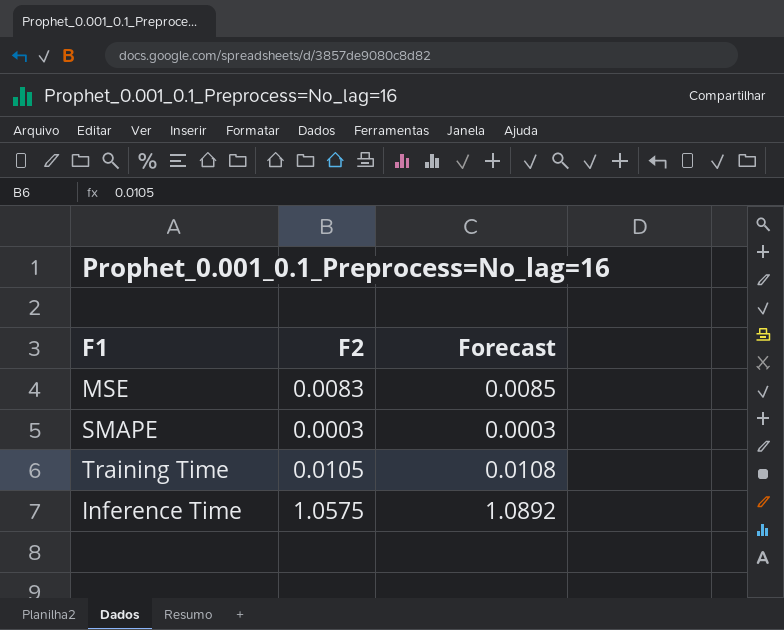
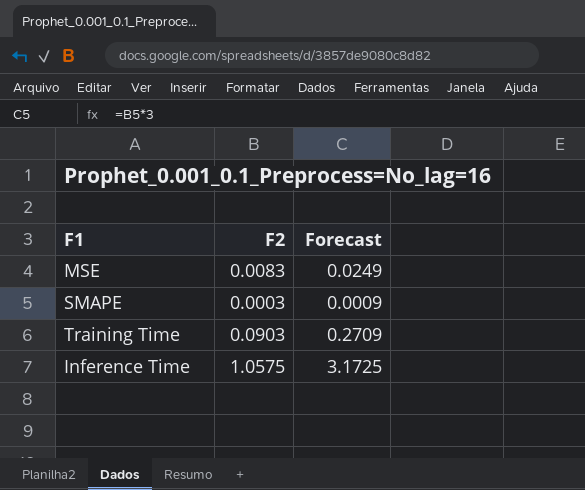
column Forecast | formula: [F2] * 1.03 -> [F2] * 3
Training Time | F2: 0.0105 -> 0.0903

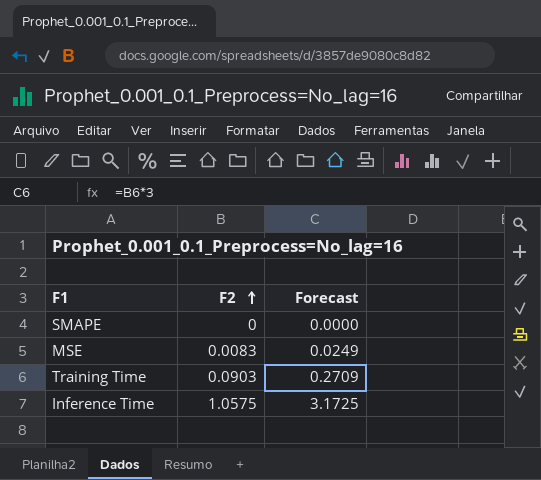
row order: none -> F2 ascending
SMAPE | F2: 0.0003 -> 0
SMAPE | Forecast: 0.0009 -> 0.0000

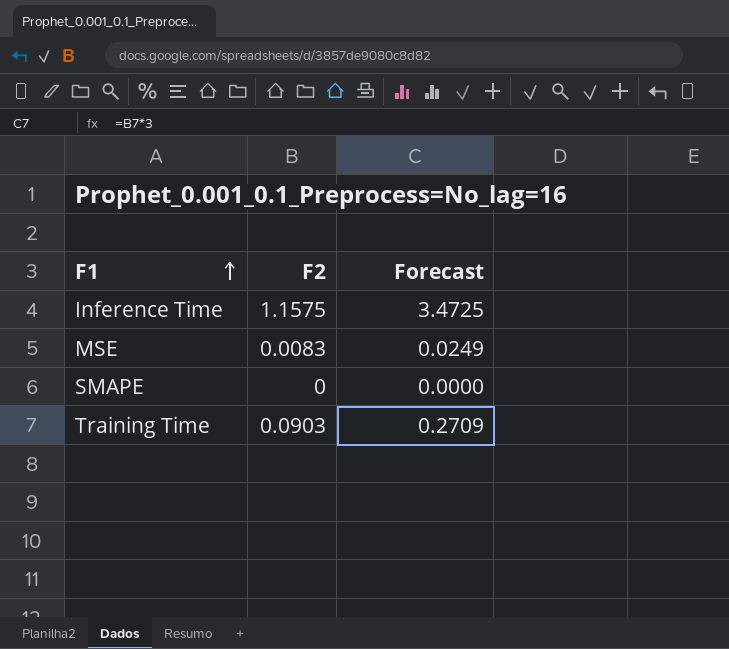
row order: F2 ascending -> F1 ascending
Inference Time | F2: 1.0575 -> 1.1575
Inference Time | Forecast: 3.1725 -> 3.4725

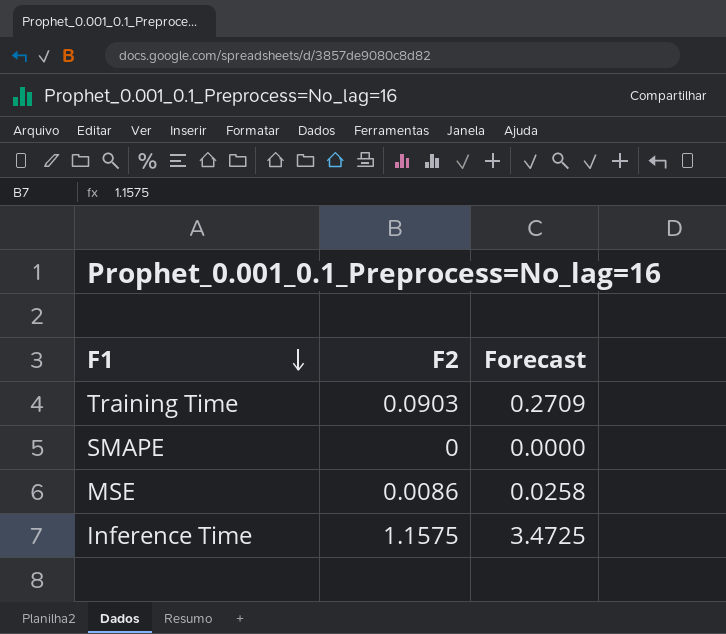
row order: F1 ascending -> F1 descending
MSE | F2: 0.0083 -> 0.0086
MSE | Forecast: 0.0249 -> 0.0258

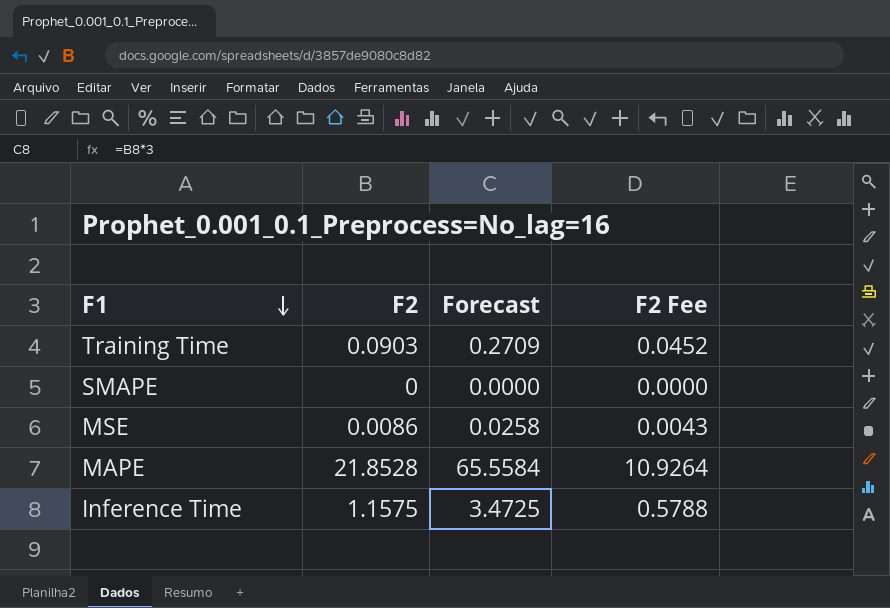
column F2 Fee | formula: none -> [F2] * 0.5
row MAPE: none -> 21.8528 | 65.5584 | 10.9264

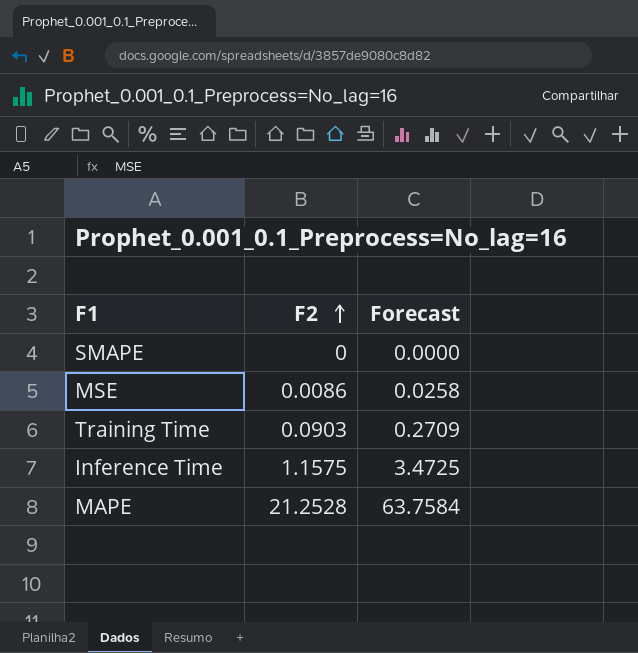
row order: F1 descending -> F2 ascending
column F2 Fee | formula: [F2] * 0.5 -> none
MAPE | F2: 21.8528 -> 21.2528
MAPE | Forecast: 65.5584 -> 63.7584

